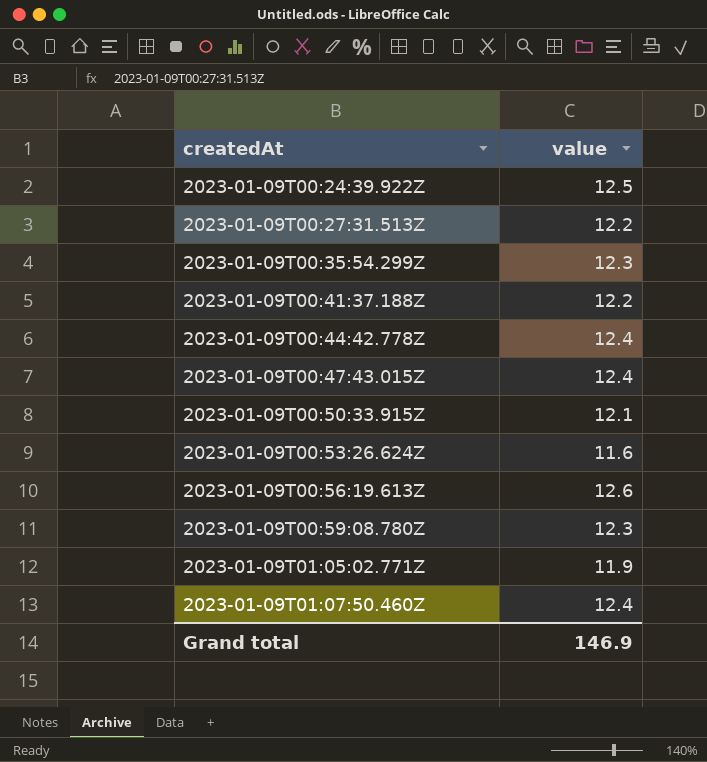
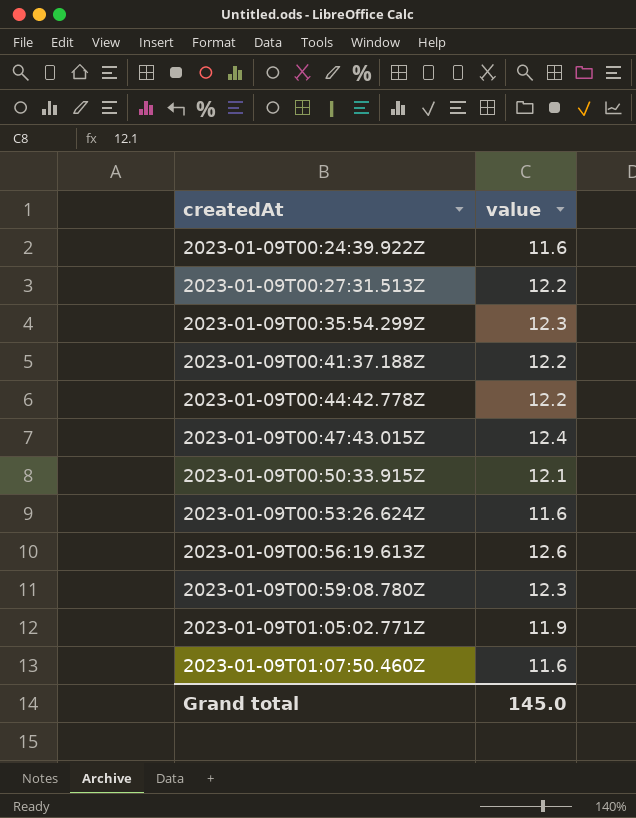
2023-01-09T00:24:39.922Z | value: 12.5 -> 11.6
2023-01-09T00:44:42.778Z | value: 12.4 -> 12.2
2023-01-09T01:07:50.460Z | value: 12.4 -> 11.6
Grand total | value: 146.9 -> 145.0

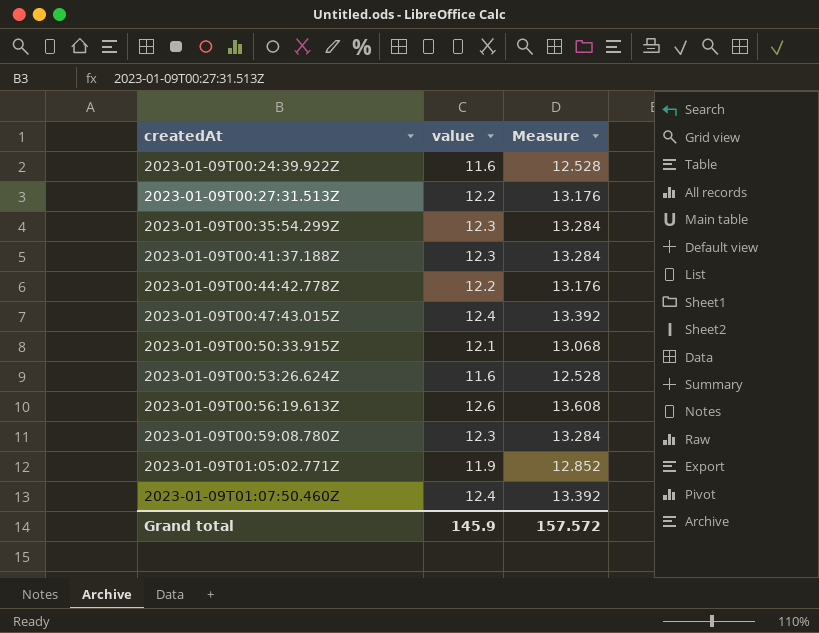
column Measure | formula: none -> [value] * 1.08
2023-01-09T00:41:37.188Z | value: 12.2 -> 12.3
2023-01-09T01:07:50.460Z | value: 11.6 -> 12.4
Grand total | value: 145.0 -> 145.9

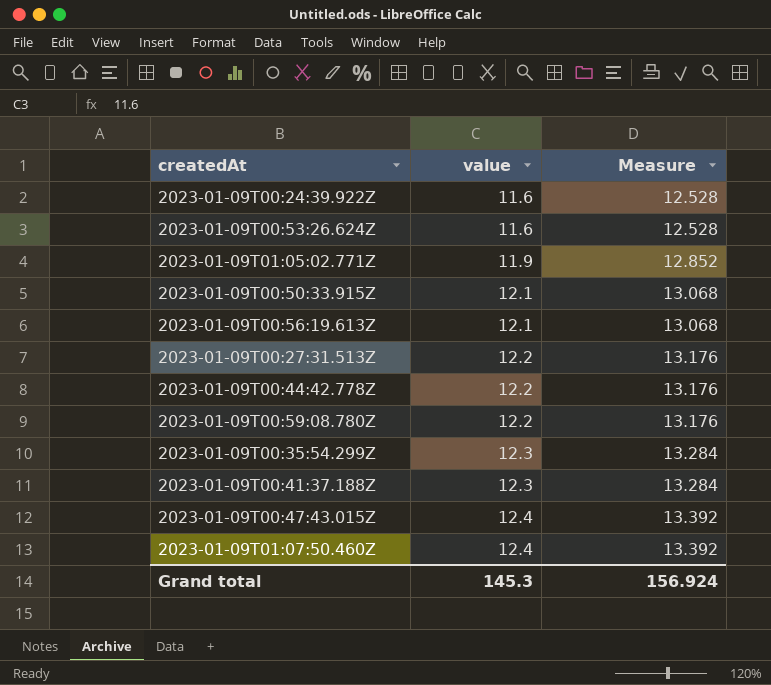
row order: createdAt ascending -> value ascending
2023-01-09T00:56:19.613Z | value: 12.6 -> 12.1
2023-01-09T00:56:19.613Z | Measure: 13.608 -> 13.068
2023-01-09T00:59:08.780Z | value: 12.3 -> 12.2
2023-01-09T00:59:08.780Z | Measure: 13.284 -> 13.176
Grand total | value: 145.9 -> 145.3
Grand total | Measure: 157.572 -> 156.924

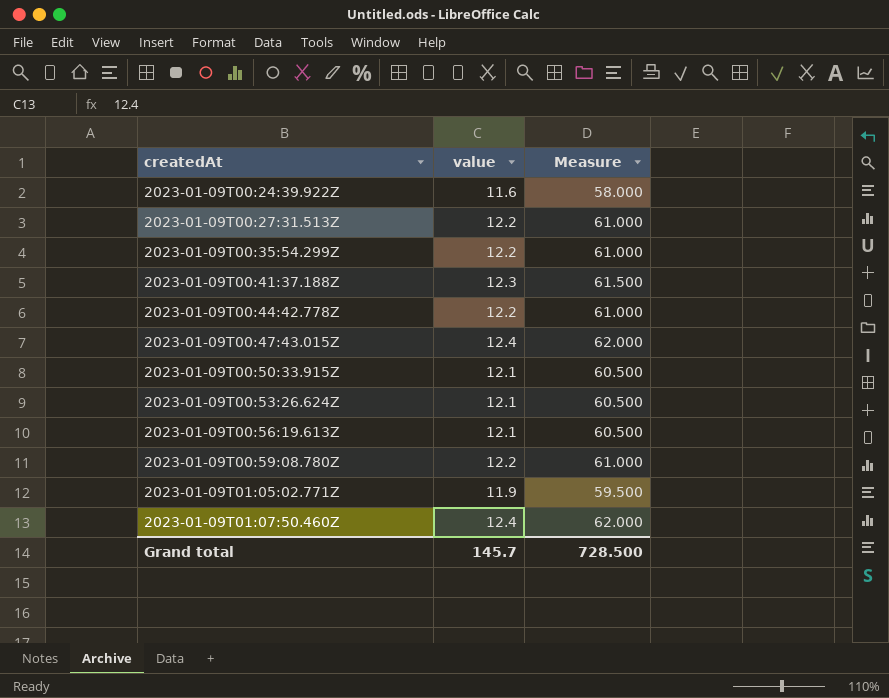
row order: value ascending -> createdAt ascending
column Measure | formula: [value] * 1.08 -> [value] * 5
2023-01-09T00:35:54.299Z | value: 12.3 -> 12.2
2023-01-09T00:53:26.624Z | value: 11.6 -> 12.1
Grand total | value: 145.3 -> 145.7
Grand total | Measure: 156.924 -> 728.500

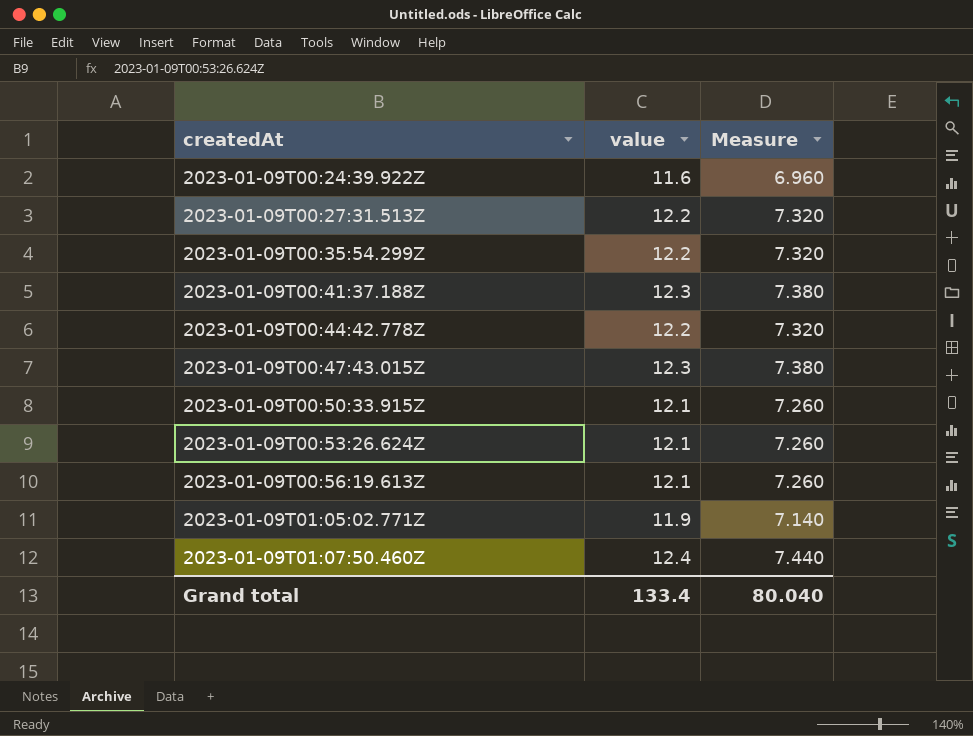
column Measure | formula: [value] * 5 -> [value] * 0.6
row 2023-01-09T00:59:08.780Z: 12.2 | 61.000 -> none
2023-01-09T00:47:43.015Z | value: 12.4 -> 12.3
Grand total | value: 145.7 -> 133.4
Grand total | Measure: 728.500 -> 80.040

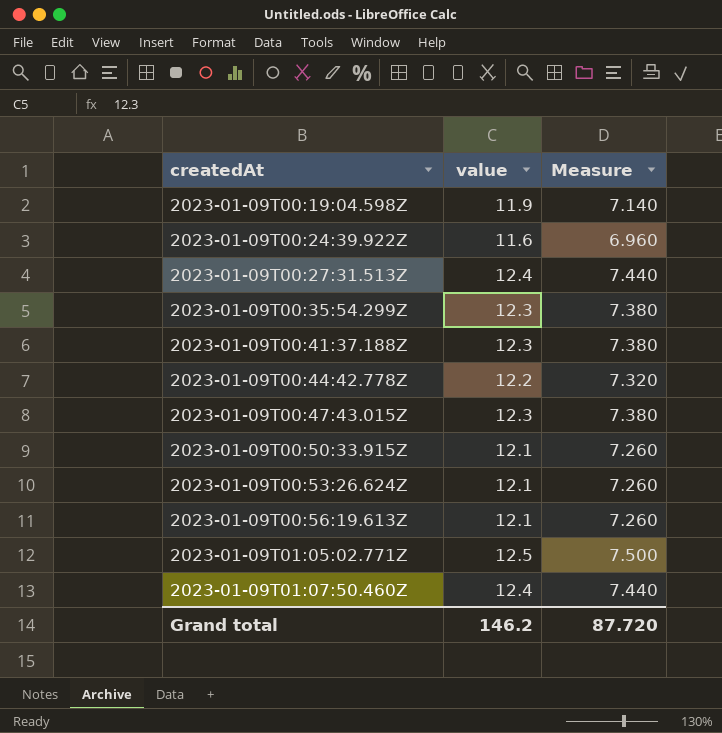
row 2023-01-09T00:19:04.598Z: none -> 11.9 | 7.140
2023-01-09T00:27:31.513Z | value: 12.2 -> 12.4
2023-01-09T00:27:31.513Z | Measure: 7.320 -> 7.440
2023-01-09T00:35:54.299Z | value: 12.2 -> 12.3
2023-01-09T00:35:54.299Z | Measure: 7.320 -> 7.380
2023-01-09T01:05:02.771Z | value: 11.9 -> 12.5
2023-01-09T01:05:02.771Z | Measure: 7.140 -> 7.500
Grand total | value: 133.4 -> 146.2
Grand total | Measure: 80.040 -> 87.720

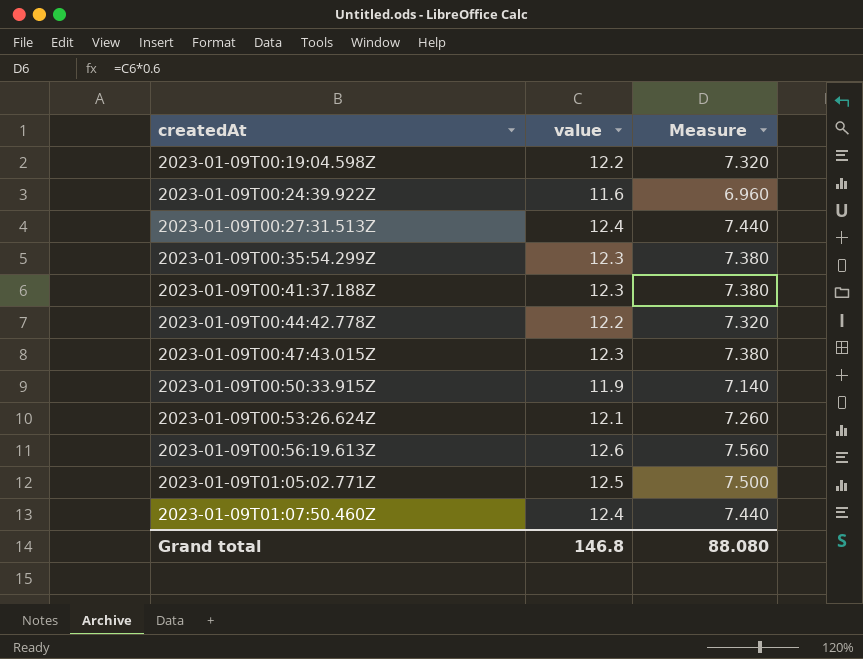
2023-01-09T00:19:04.598Z | value: 11.9 -> 12.2
2023-01-09T00:19:04.598Z | Measure: 7.140 -> 7.320
2023-01-09T00:50:33.915Z | value: 12.1 -> 11.9
2023-01-09T00:50:33.915Z | Measure: 7.260 -> 7.140
2023-01-09T00:56:19.613Z | value: 12.1 -> 12.6
2023-01-09T00:56:19.613Z | Measure: 7.260 -> 7.560
Grand total | value: 146.2 -> 146.8
Grand total | Measure: 87.720 -> 88.080

